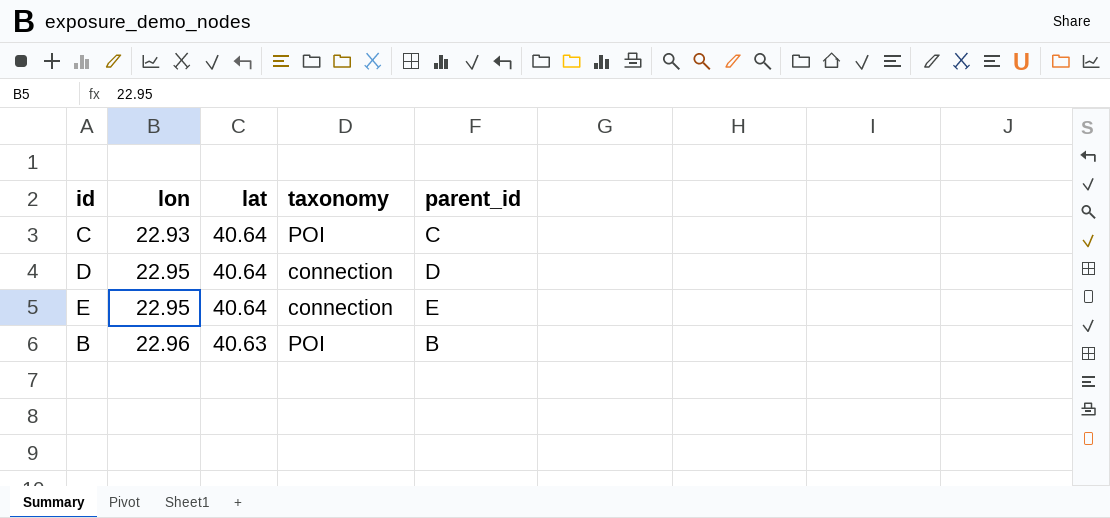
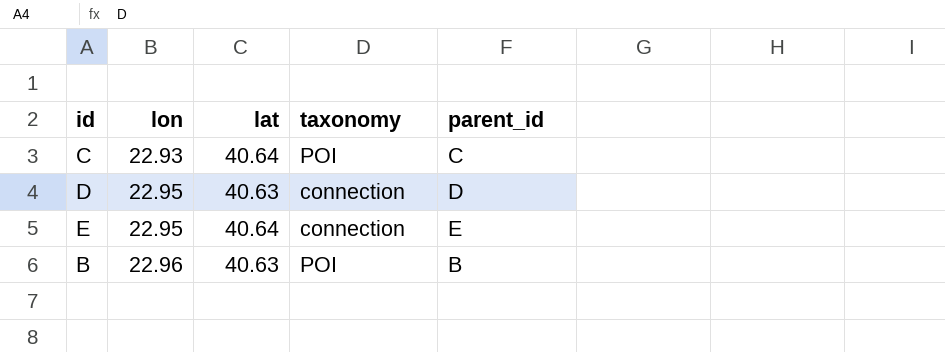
D | lat: 40.64 -> 40.63

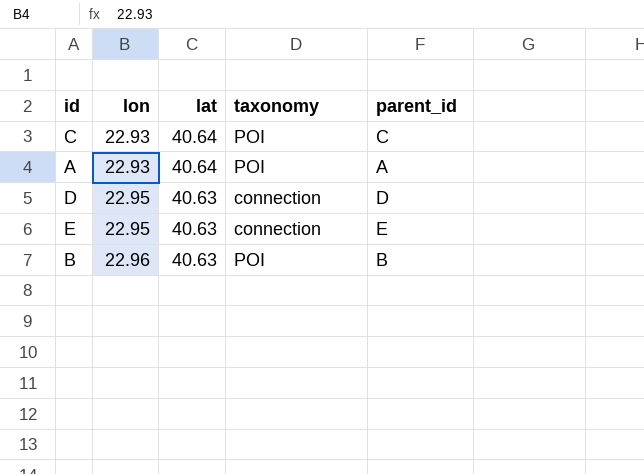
row A: none -> 22.93 | 40.64 | POI | A
E | lat: 40.64 -> 40.63

